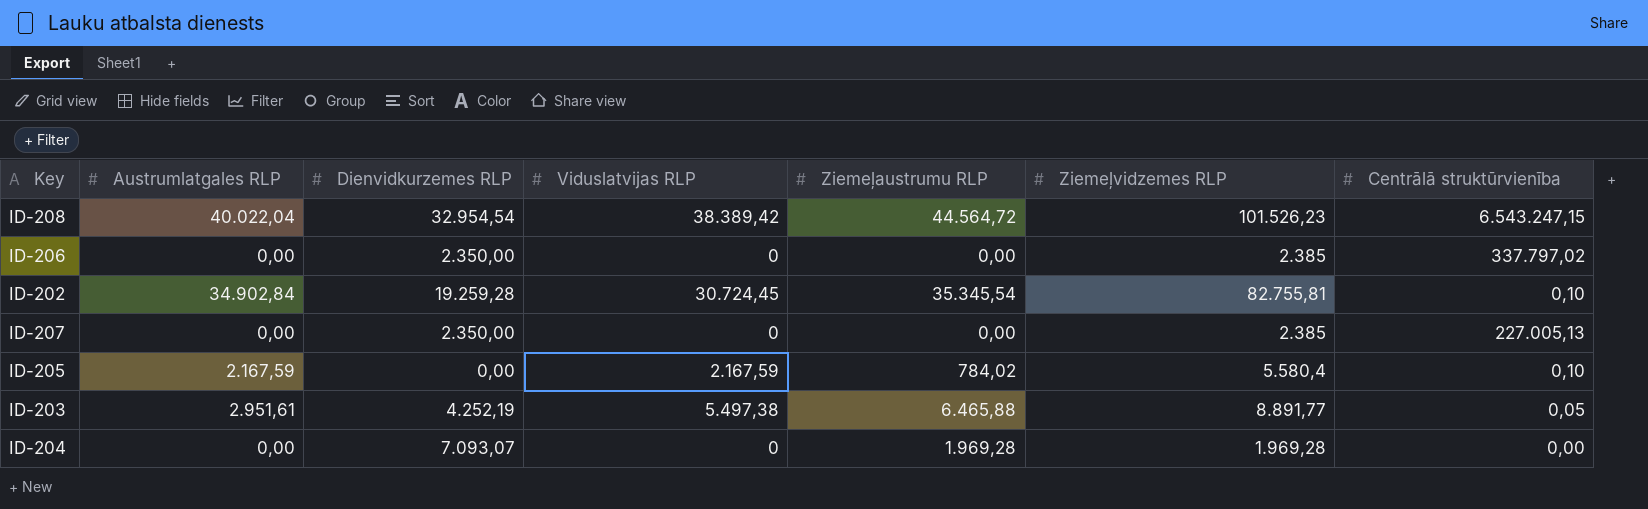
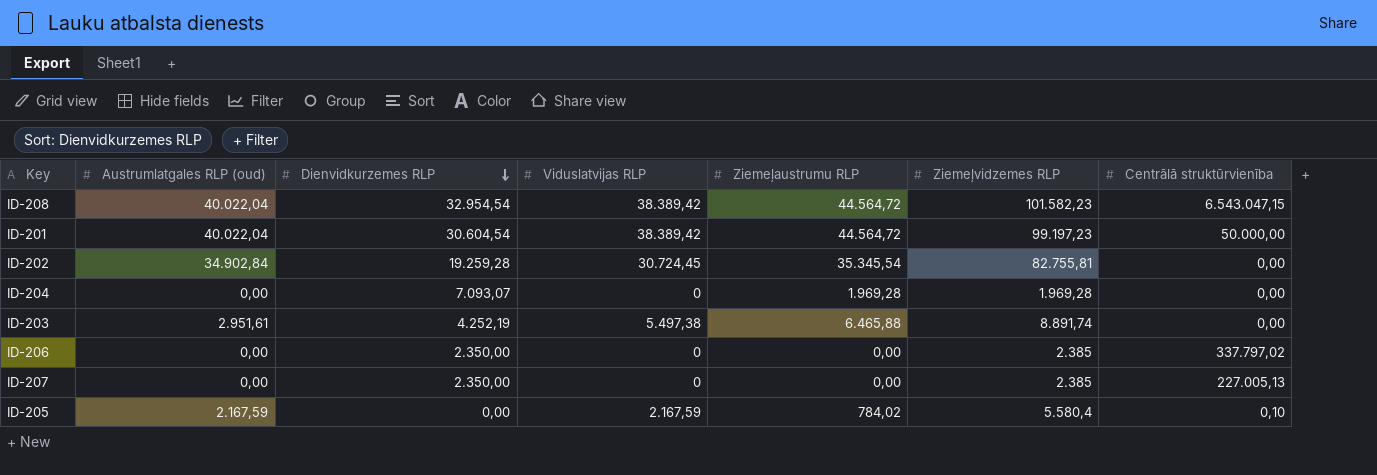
row order: none -> Dienvidkurzemes RLP descending
column name: Austrumlatgales RLP -> Austrumlatgales RLP (oud)
ID-208 | Ziemeļvidzemes RLP: 101.526,23 -> 101.582,23
ID-208 | Centrālā struktūrvienība: 6.543.247,15 -> 6.543.047,15
row ID-201: none -> 40.022,04 | 30.604,54 | 38.389,42 | 44.564,72 | 99.197,23 | 50.000,00
ID-202 | Centrālā struktūrvienība: 0,10 -> 0,00
ID-203 | Ziemeļvidzemes RLP: 8.891,77 -> 8.891,74
ID-203 | Centrālā struktūrvienība: 0,05 -> 0,00

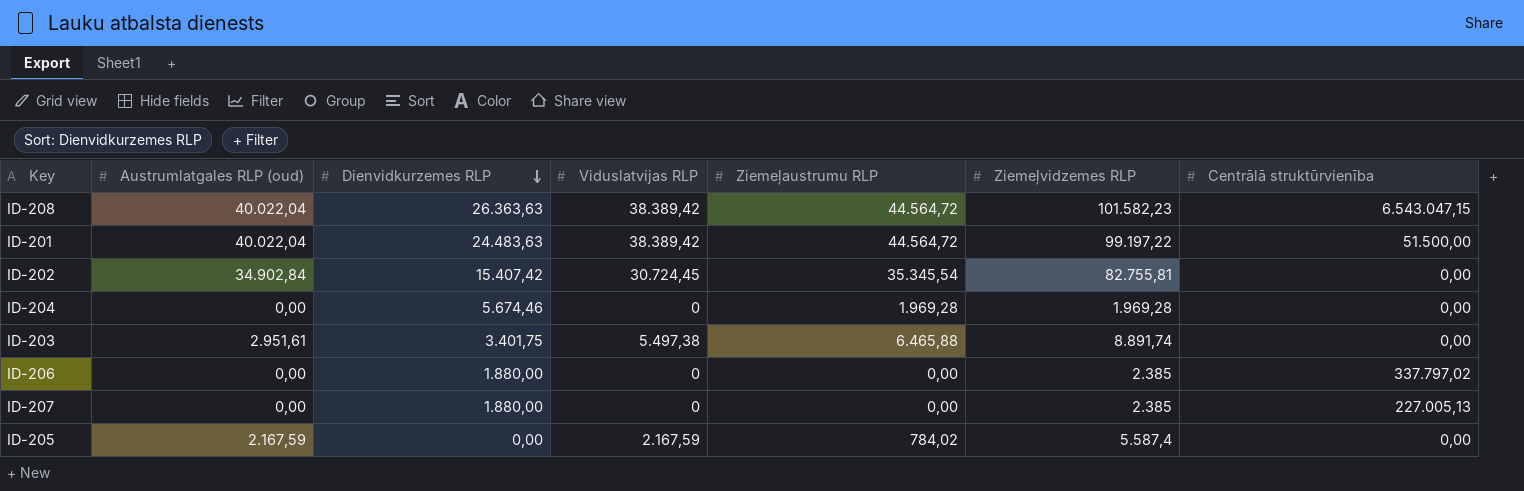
ID-208 | Dienvidkurzemes RLP: 32.954,54 -> 26.363,63
ID-201 | Dienvidkurzemes RLP: 30.604,54 -> 24.483,63
ID-201 | Ziemeļvidzemes RLP: 99.197,23 -> 99.197,22
ID-201 | Centrālā struktūrvienība: 50.000,00 -> 51.500,00
ID-202 | Dienvidkurzemes RLP: 19.259,28 -> 15.407,42
ID-204 | Dienvidkurzemes RLP: 7.093,07 -> 5.674,46
ID-203 | Dienvidkurzemes RLP: 4.252,19 -> 3.401,75
ID-206 | Dienvidkurzemes RLP: 2.350,00 -> 1.880,00
ID-207 | Dienvidkurzemes RLP: 2.350,00 -> 1.880,00
ID-205 | Ziemeļvidzemes RLP: 5.580,4 -> 5.587,4
ID-205 | Centrālā struktūrvienība: 0,10 -> 0,00

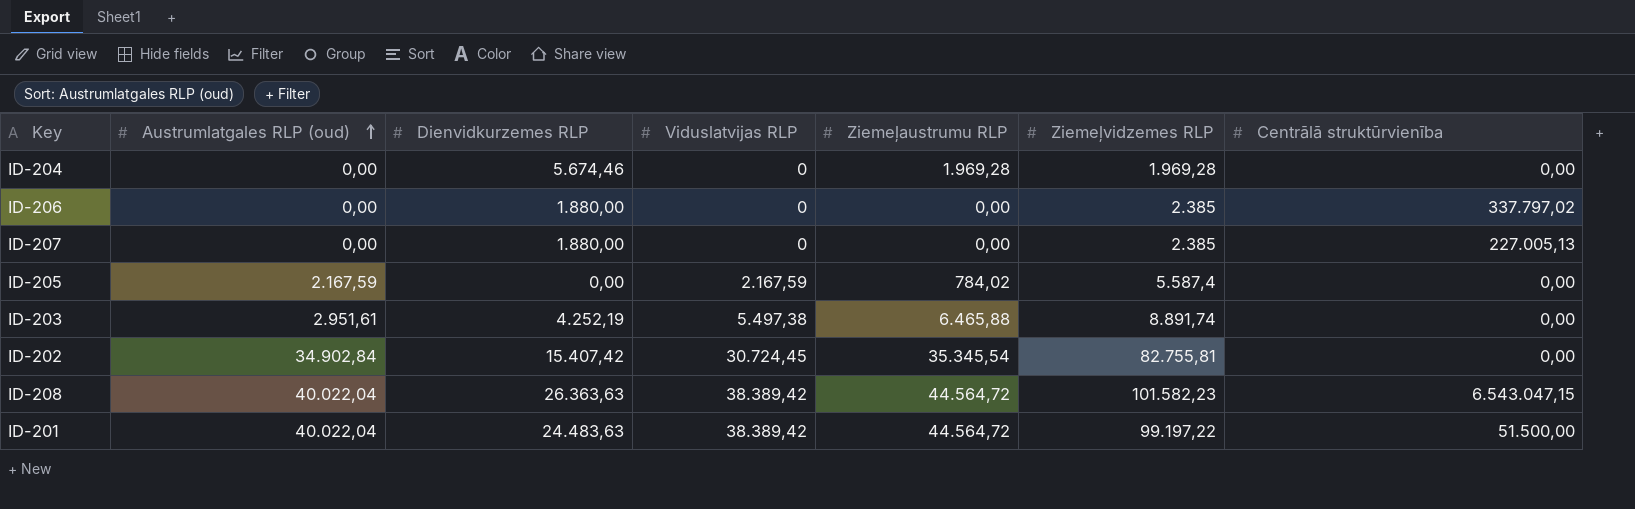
row order: Dienvidkurzemes RLP descending -> Austrumlatgales RLP (oud) ascending
ID-203 | Dienvidkurzemes RLP: 3.401,75 -> 4.252,19

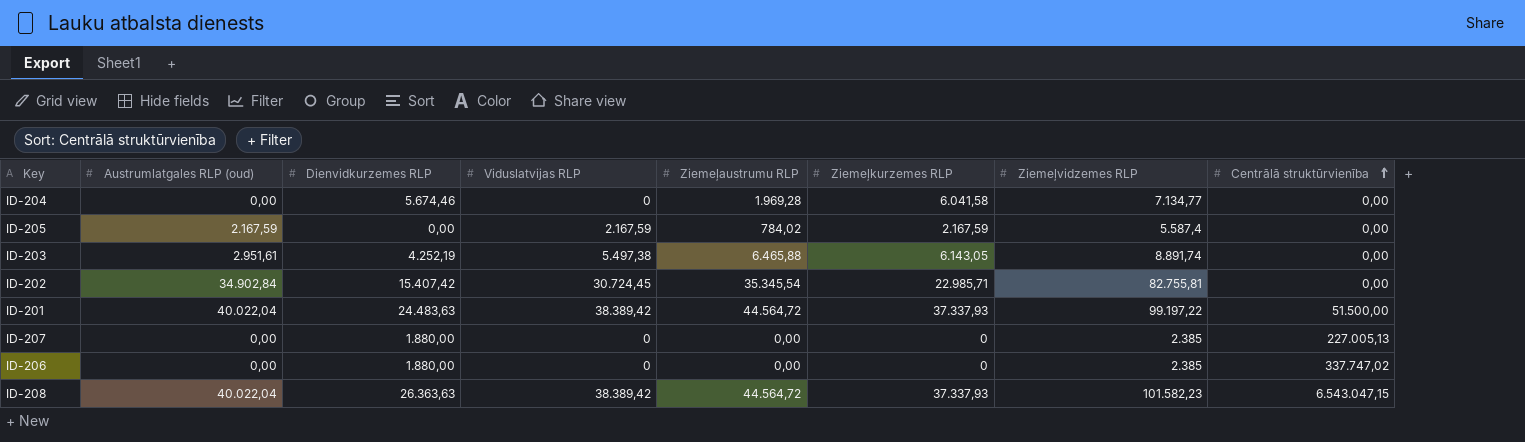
row order: Austrumlatgales RLP (oud) ascending -> Centrālā struktūrvienība ascending
column Ziemeļkurzemes RLP | position: none -> 6
ID-204 | Ziemeļvidzemes RLP: 1.969,28 -> 7.134,77
ID-206 | Centrālā struktūrvienība: 337.797,02 -> 337.747,02

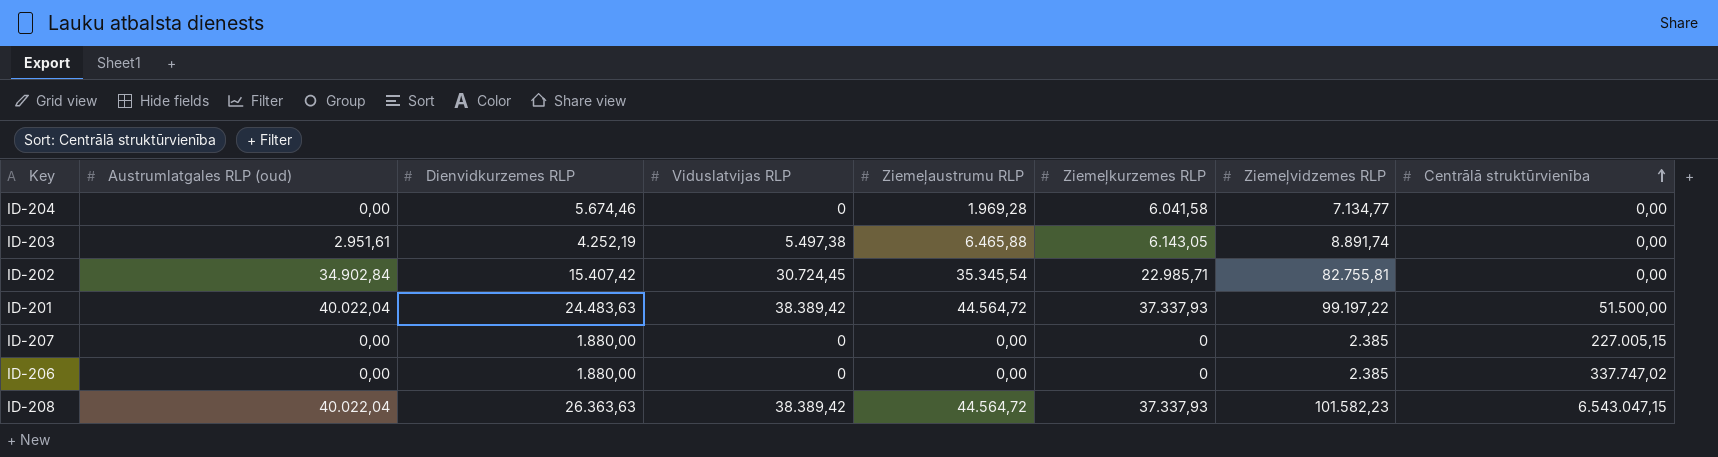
row ID-205: 2.167,59 | 0,00 | 2.167,59 | 784,02 | 2.167,59 | 5.587,4 | 0,00 -> none
ID-207 | Centrālā struktūrvienība: 227.005,13 -> 227.005,15

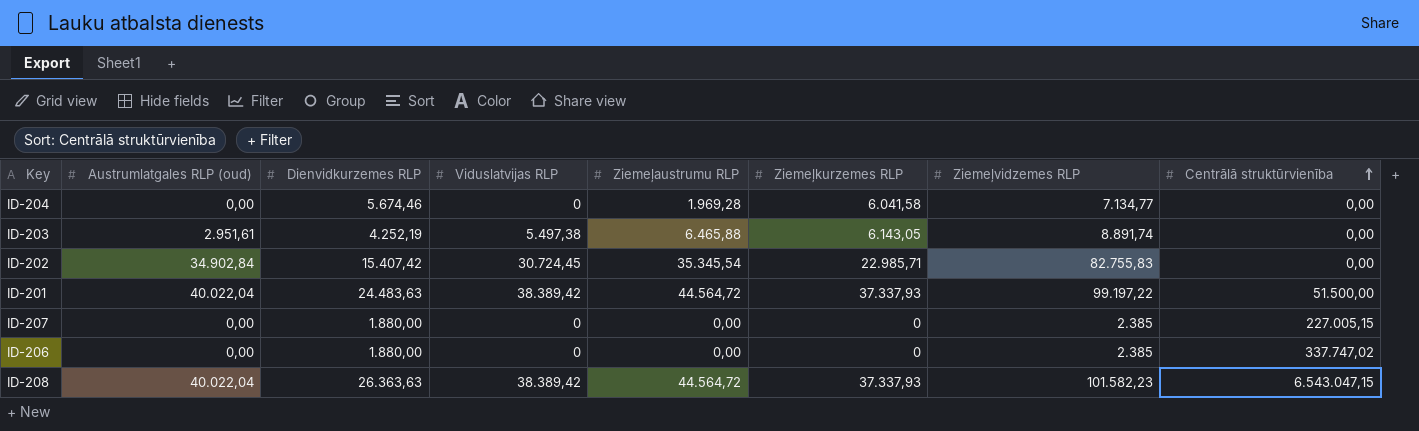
ID-202 | Ziemeļvidzemes RLP: 82.755,81 -> 82.755,83

